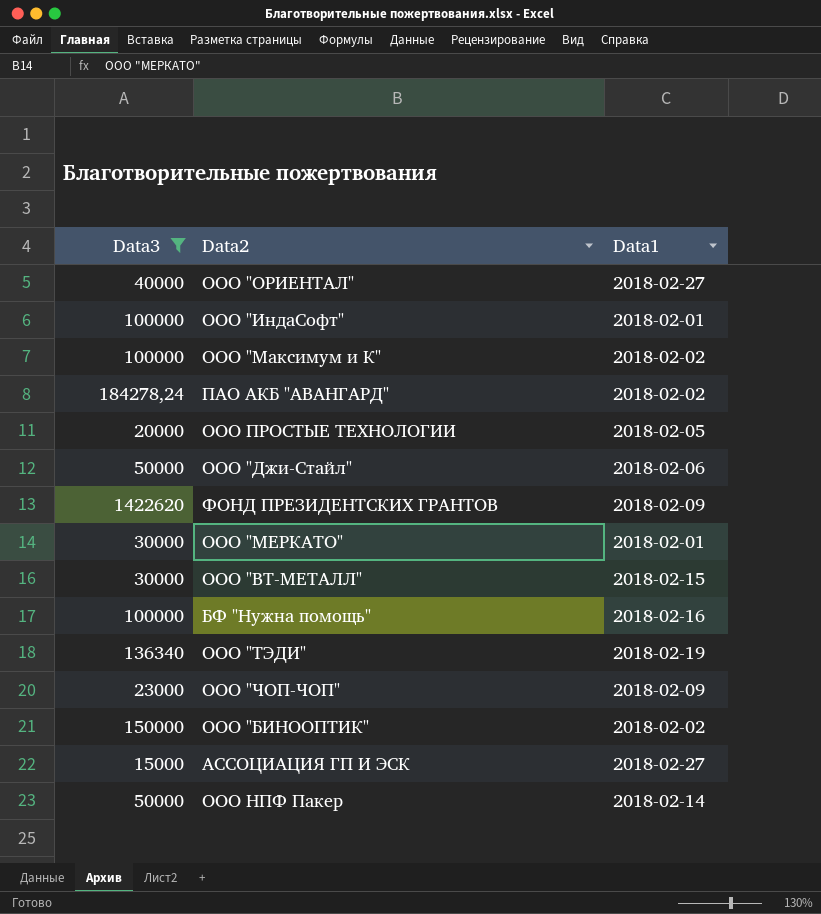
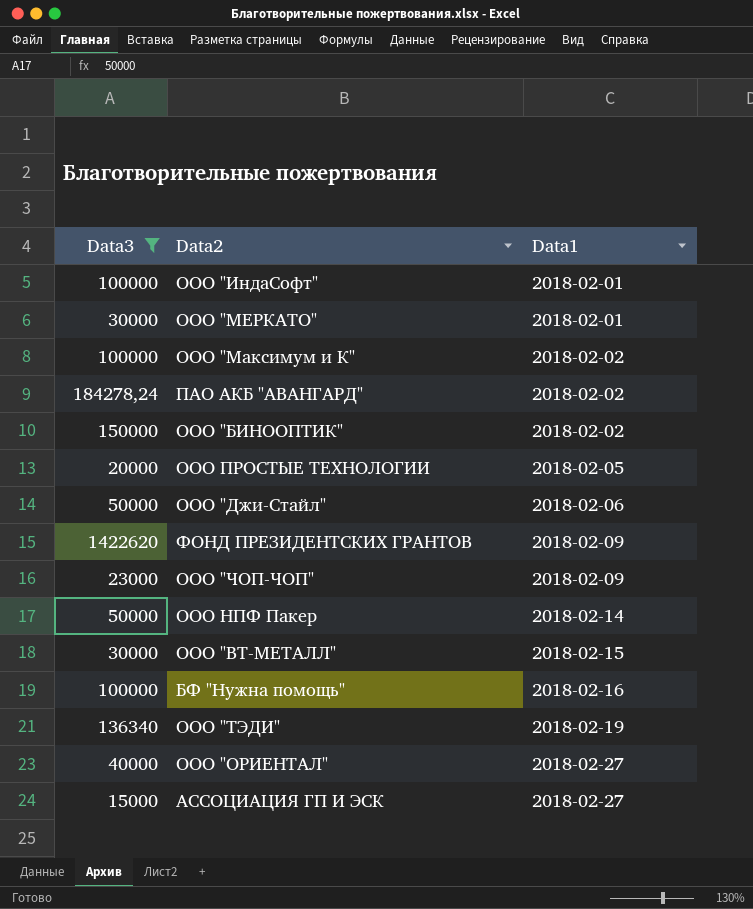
row order: none -> Data1 ascending

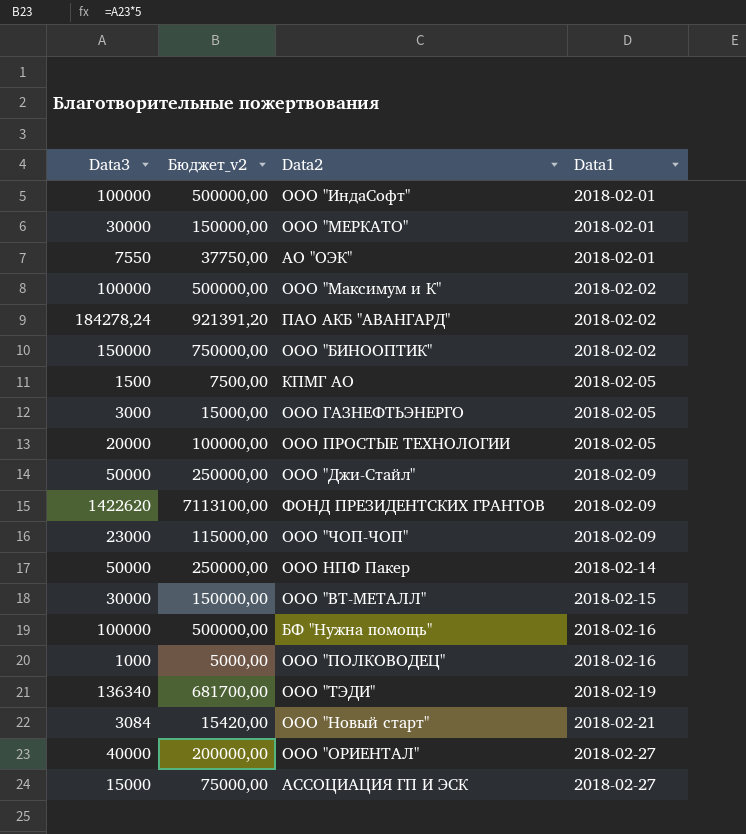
filter: Data3 >= 15000 -> none
column Бюджет_v2 | formula: none -> [Data3] * 5
ООО "Джи-Стайл" | Data1: 2018-02-06 -> 2018-02-09

